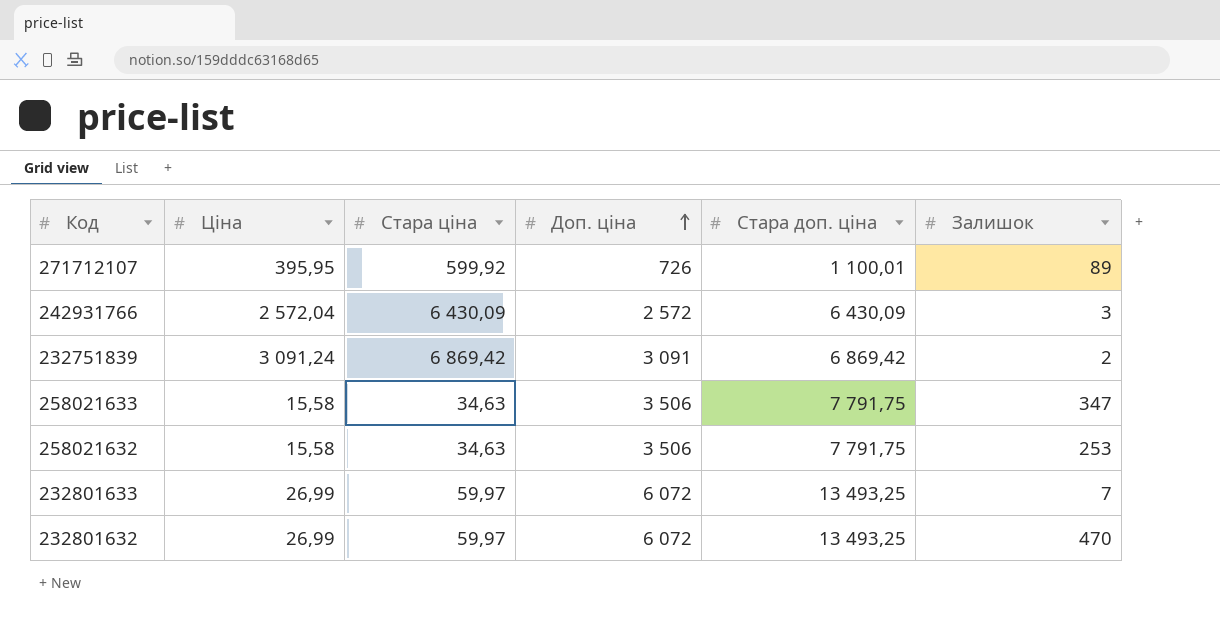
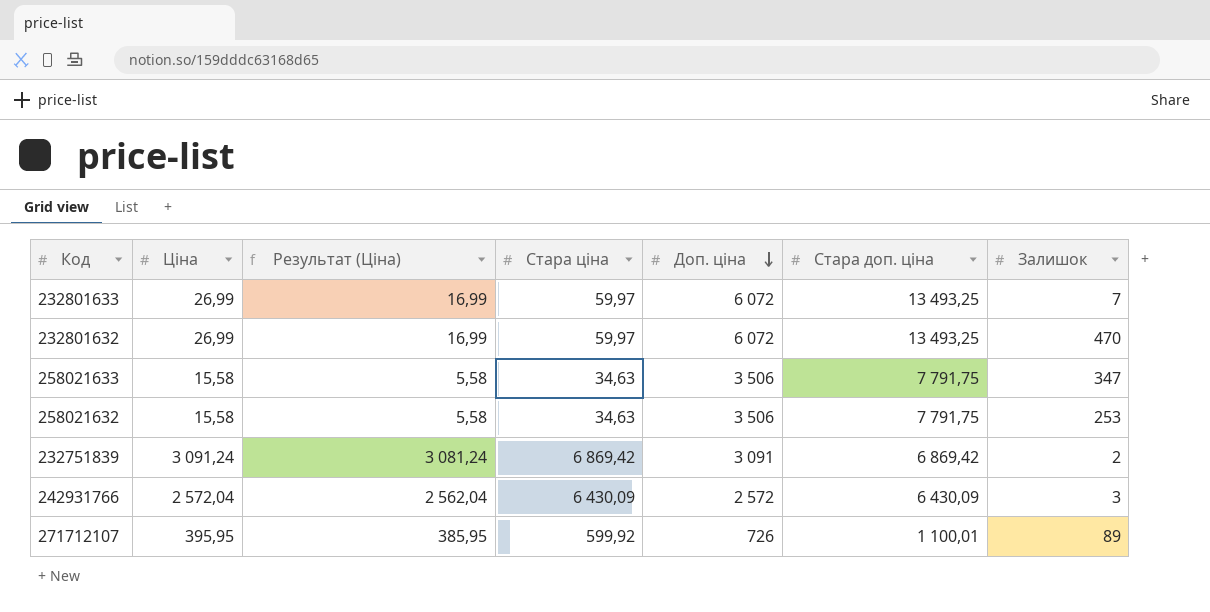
row order: Доп. ціна ascending -> Доп. ціна descending
column Результат (Ціна) | formula: none -> [Ціна] - 10

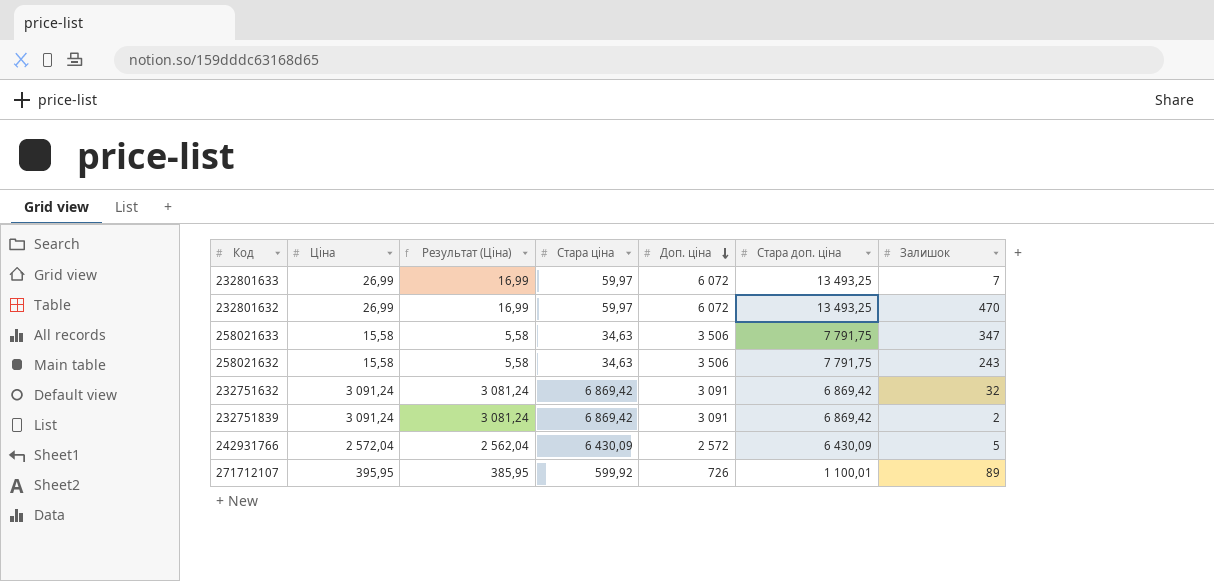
258021632 | Залишок: 253 -> 243
row 232751632: none -> 3 091,24 | 3 081,24 | 6 869,42 | 3 091 | 6 869,42 | 32
242931766 | Залишок: 3 -> 5

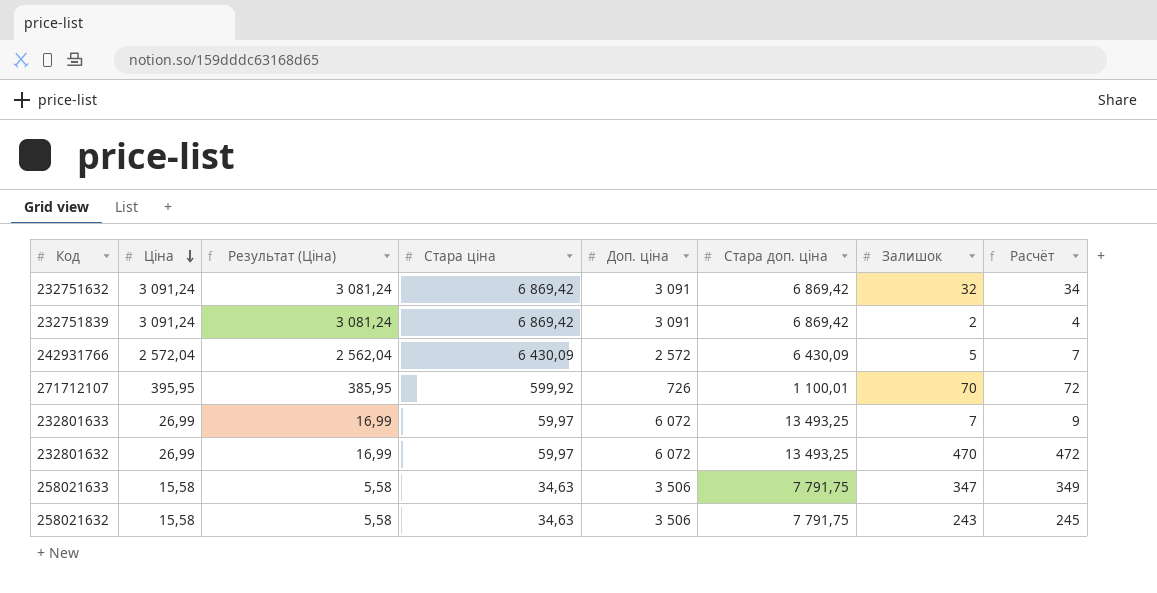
row order: Доп. ціна descending -> Ціна descending
column Расчёт | formula: none -> [Залишок] + 2
271712107 | Залишок: 89 -> 70

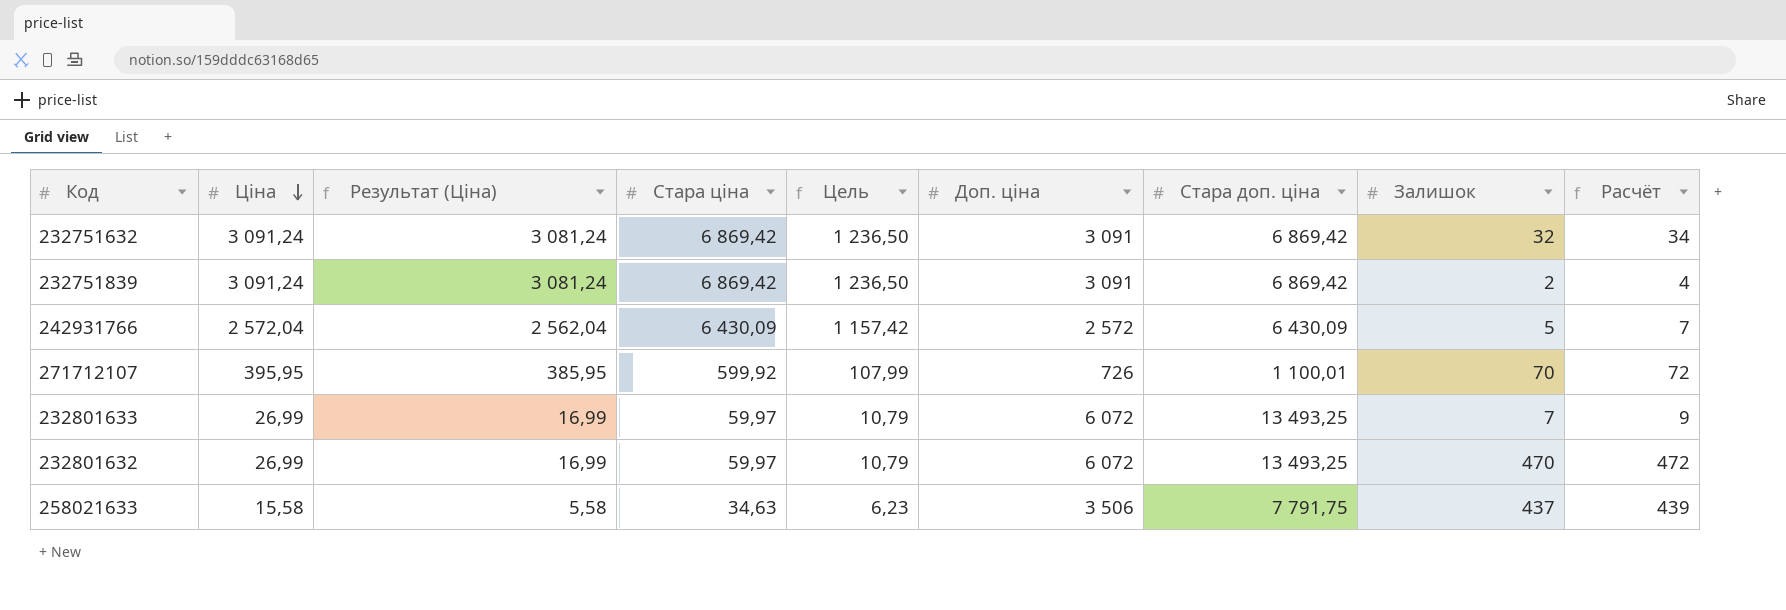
column Цель | formula: none -> [Стара ціна] * 0,18
row 258021632: 15,58 | 5,58 | 34,63 | 3 506 | 7 791,75 | 243 | 245 -> none
258021633 | Залишок: 347 -> 437
258021633 | Расчёт: 349 -> 439

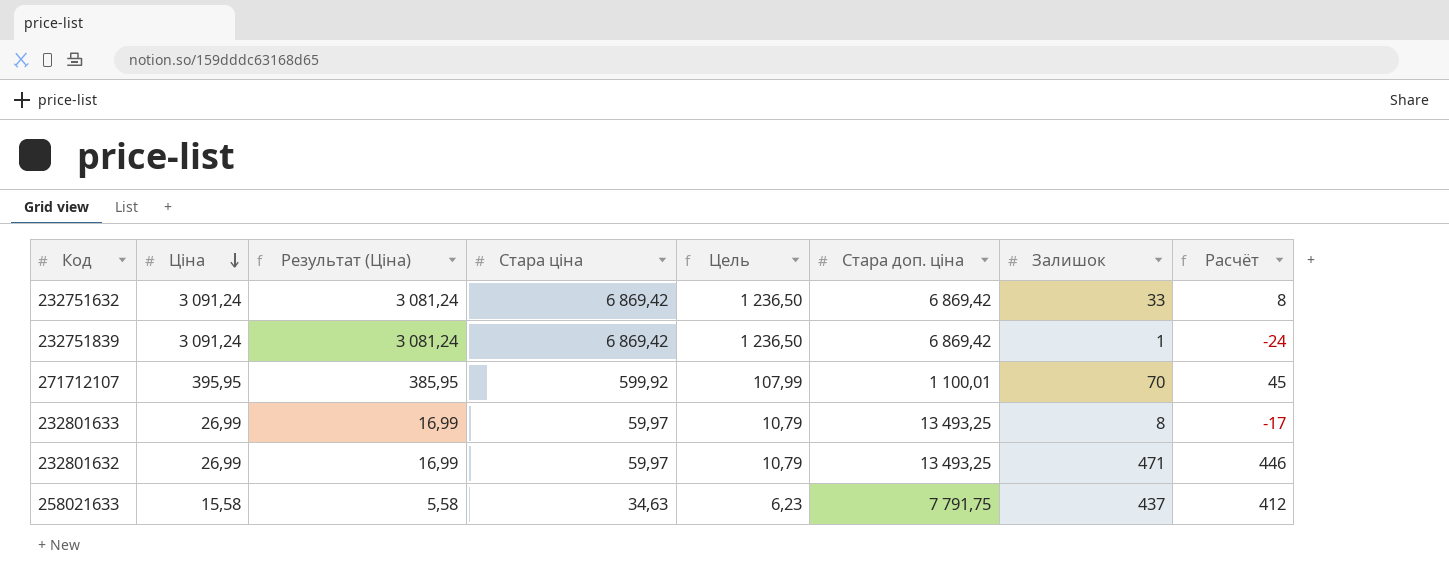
column Доп. ціна | position: 6 -> none
column Расчёт | formula: [Залишок] + 2 -> [Залишок] - 25
row 242931766: 2 572,04 | 2 562,04 | 6 430,09 | 1 157,42 | 2 572 | 6 430,09 | 5 | 7 -> none
232751632 | Залишок: 32 -> 33
232751839 | Залишок: 2 -> 1
232801633 | Залишок: 7 -> 8
232801632 | Залишок: 470 -> 471

